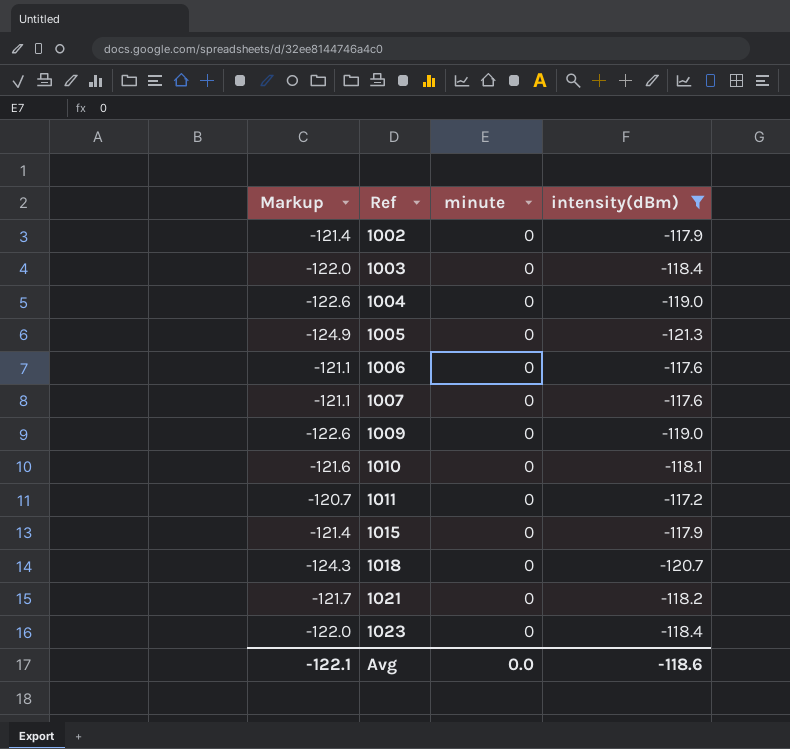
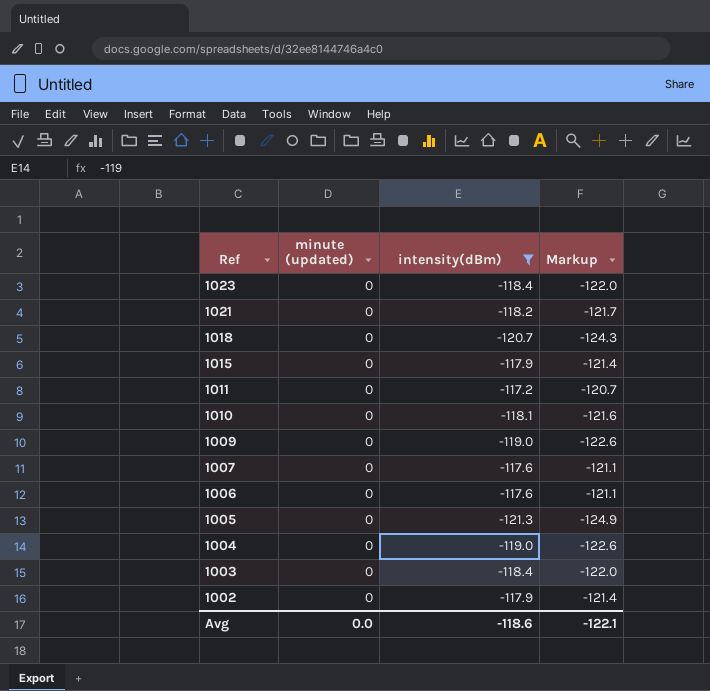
row order: Ref ascending -> Ref descending
column name: minute -> minute (updated)
column Markup | position: 1 -> 4

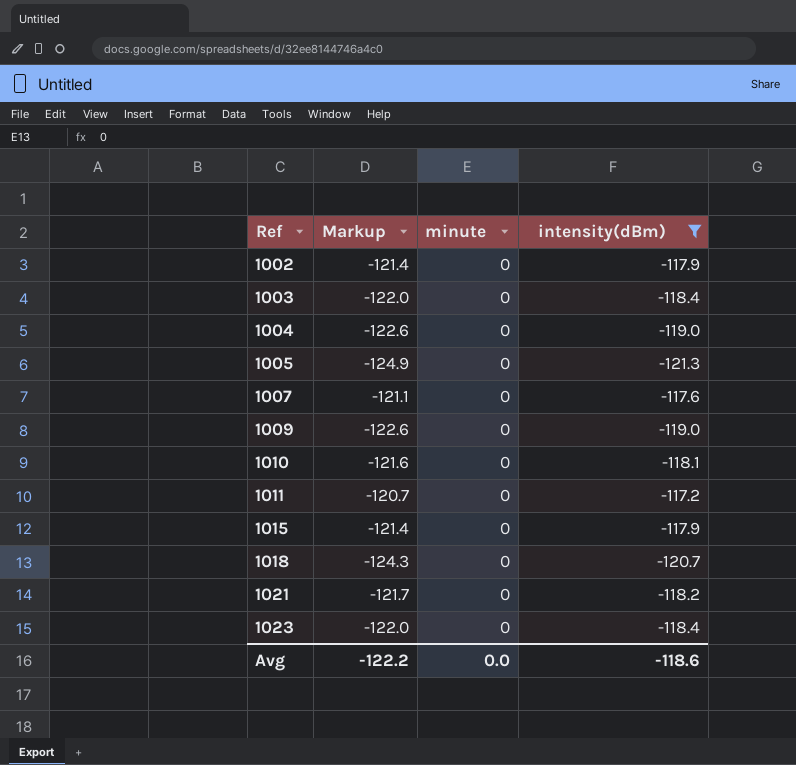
row order: Ref descending -> Ref ascending
column Markup | position: 4 -> 2
column name: minute (updated) -> minute
row 1006: 0 | -117.6 | -121.1 -> none
Avg | Markup: -122.1 -> -122.2

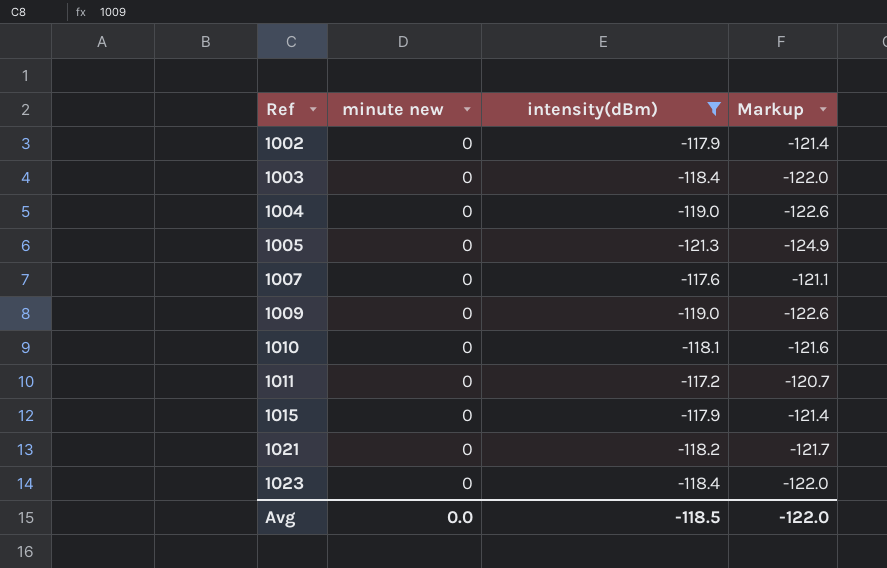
column name: minute -> minute new
column Markup | position: 2 -> 4
row 1018: -124.3 | 0 | -120.7 -> none
Avg | intensity(dBm): -118.6 -> -118.5
Avg | Markup: -122.2 -> -122.0

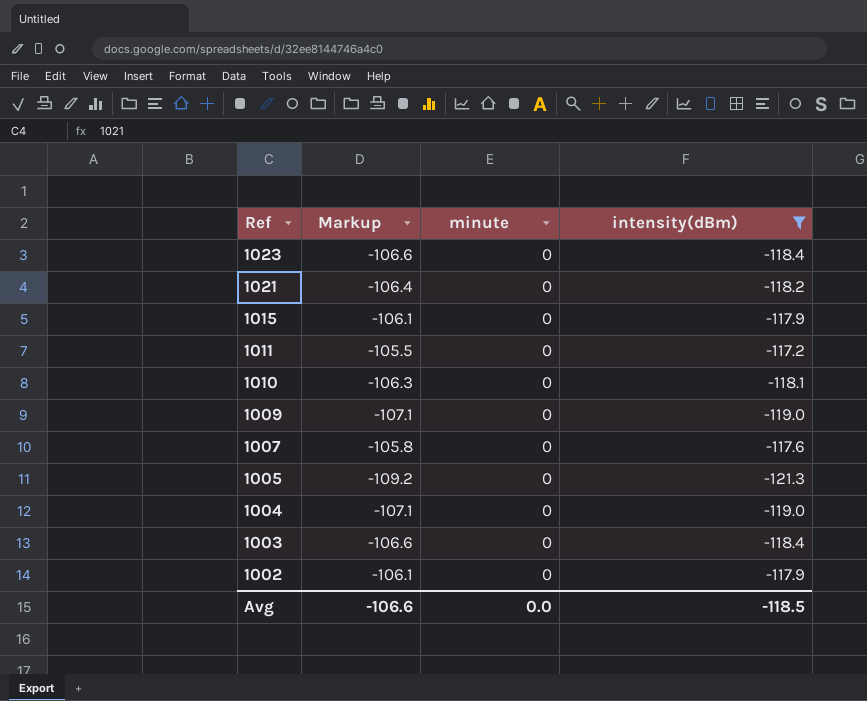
row order: Ref ascending -> Ref descending
column Markup | formula: [intensity(dBm)] * 1.03 -> [intensity(dBm)] * 0.9
column Markup | position: 4 -> 2
column name: minute new -> minute
Avg | Markup: -122.0 -> -106.6

